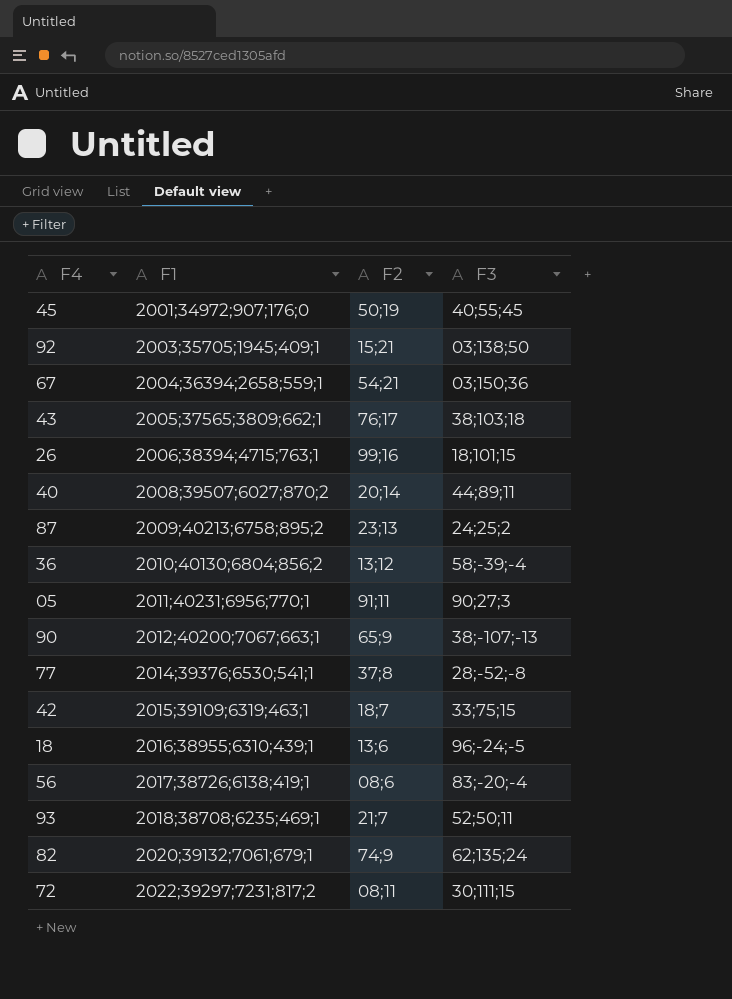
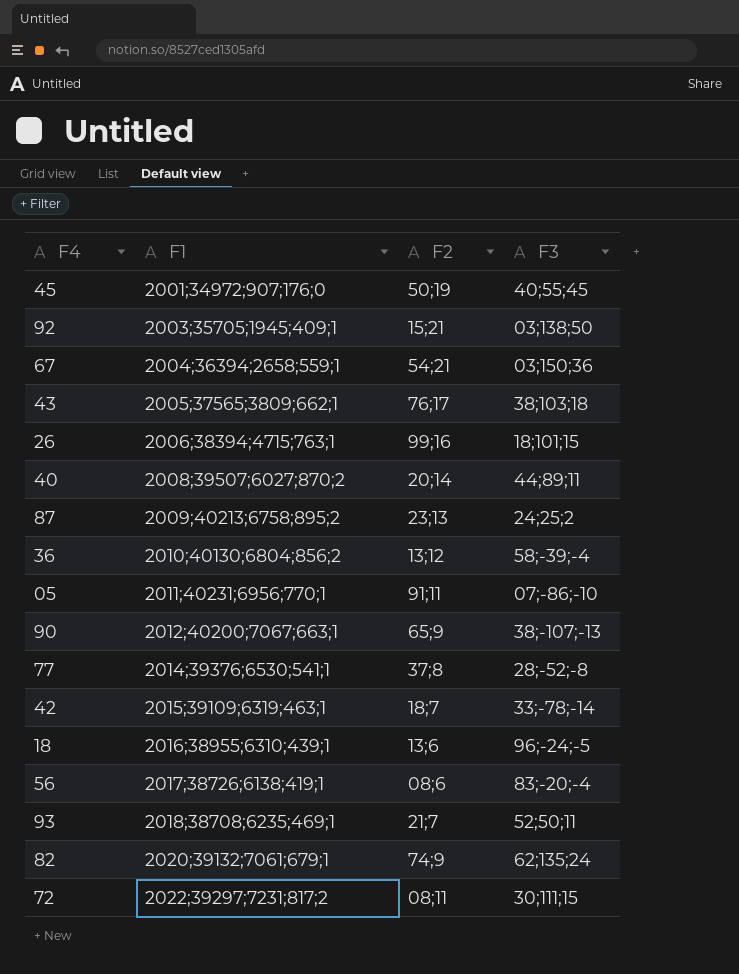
05 | F3: 90;27;3 -> 07;-86;-10
42 | F3: 33;75;15 -> 33;-78;-14

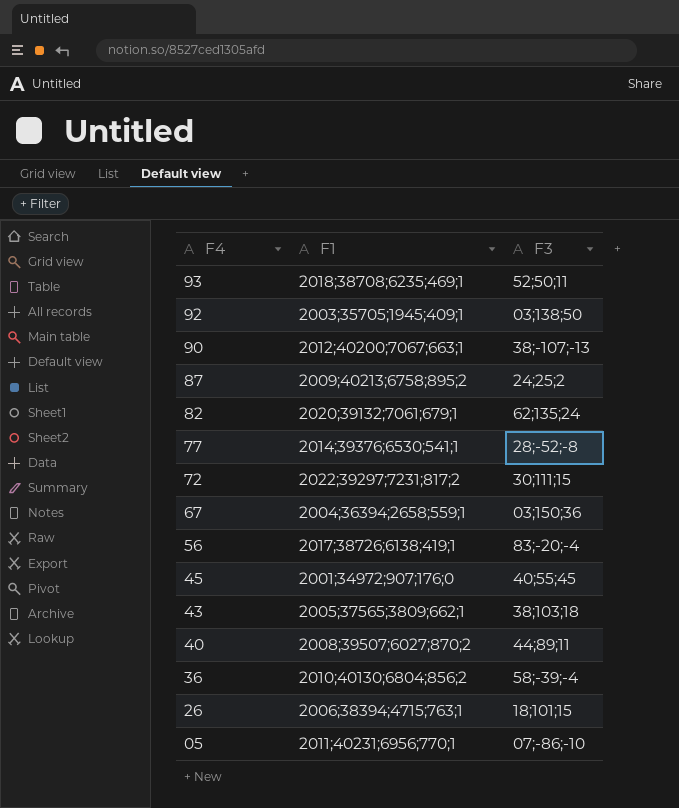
row order: F1 ascending -> F4 descending
column F2 | position: 3 -> none
row 42: 2015;39109;6319;463;1 | 18;7 | 33;-78;-14 -> none
row 18: 2016;38955;6310;439;1 | 13;6 | 96;-24;-5 -> none

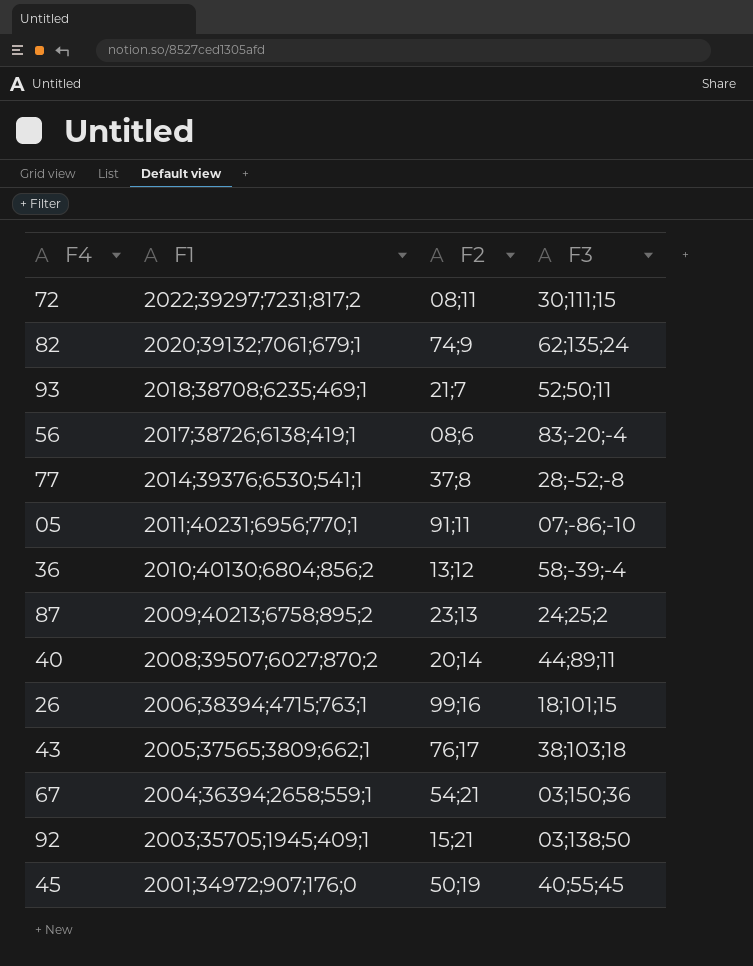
row order: F4 descending -> F1 descending
column F2 | position: none -> 3
row 90: 2012;40200;7067;663;1 | 38;-107;-13 -> none

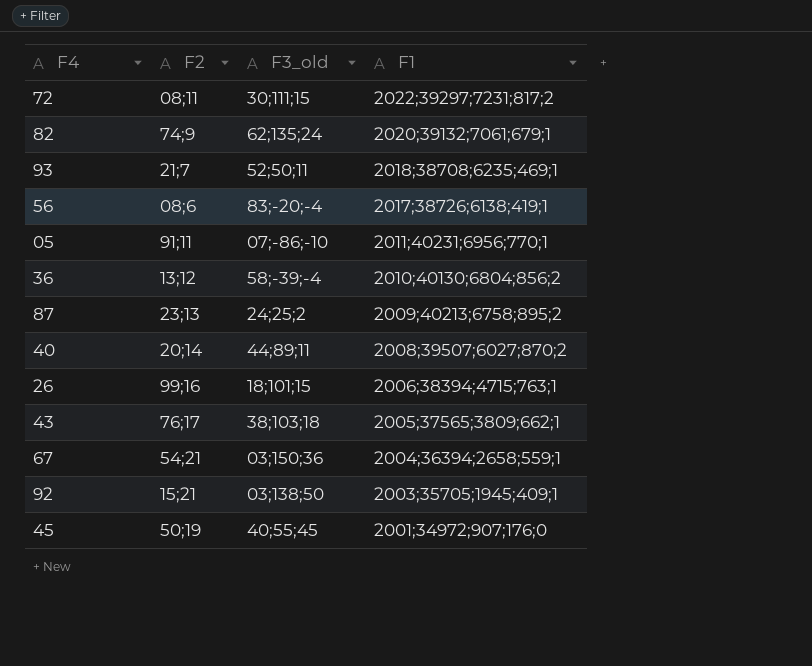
column name: F3 -> F3_old
column F1 | position: 2 -> 4
row 77: 2014;39376;6530;541;1 | 37;8 | 28;-52;-8 -> none

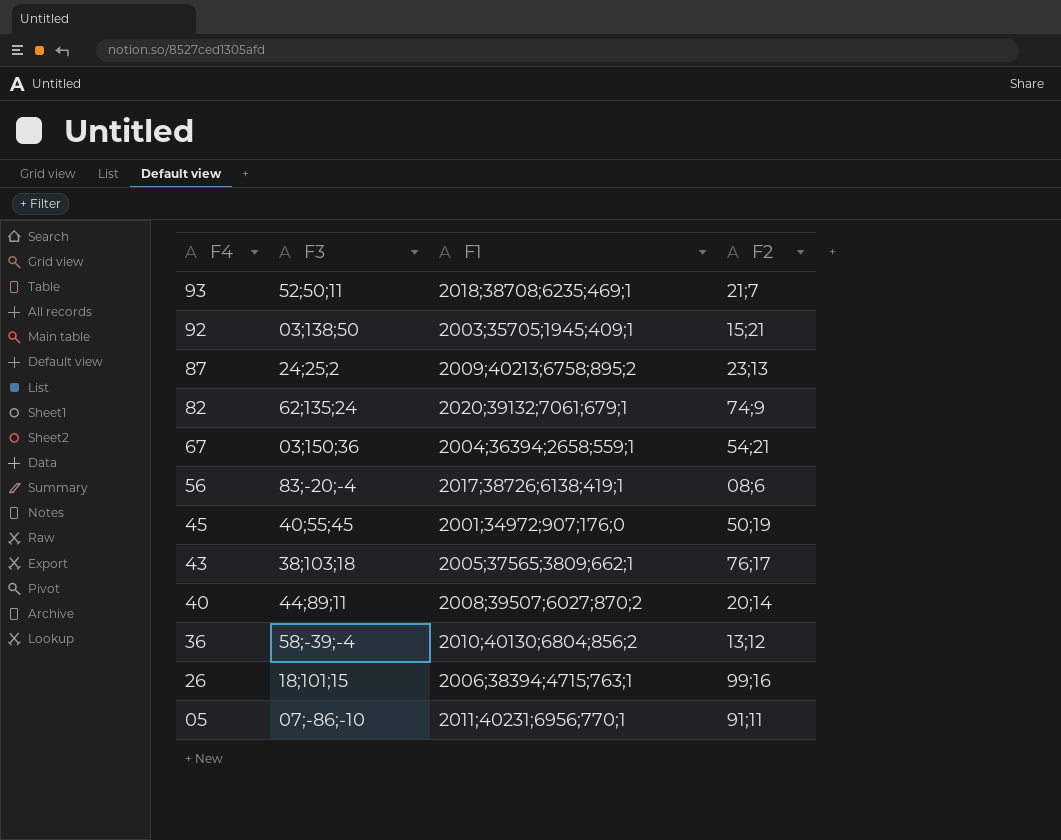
row order: F1 descending -> F4 descending
column name: F3_old -> F3
column F2 | position: 2 -> 4
row 72: 08;11 | 30;111;15 | 2022;39297;7231;817;2 -> none

